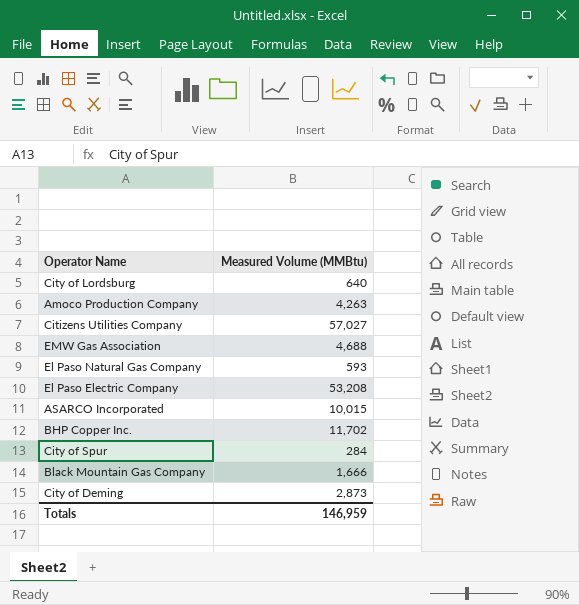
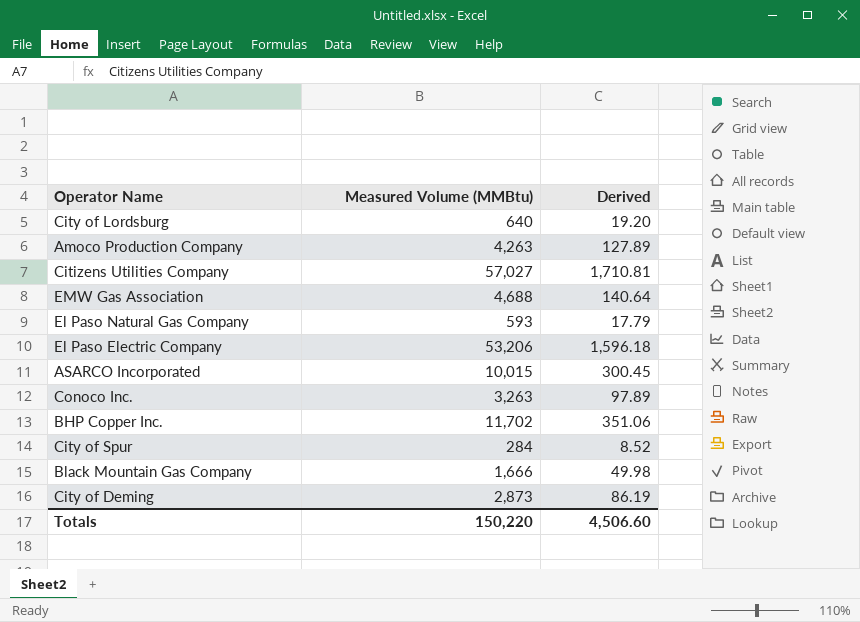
column Derived | formula: none -> [Measured Volume (MMBtu)] * 0.03
El Paso Electric Company | Measured Volume (MMBtu): 53,208 -> 53,206
row Conoco Inc.: none -> 3,263 | 97.89
Totals | Measured Volume (MMBtu): 146,959 -> 150,220

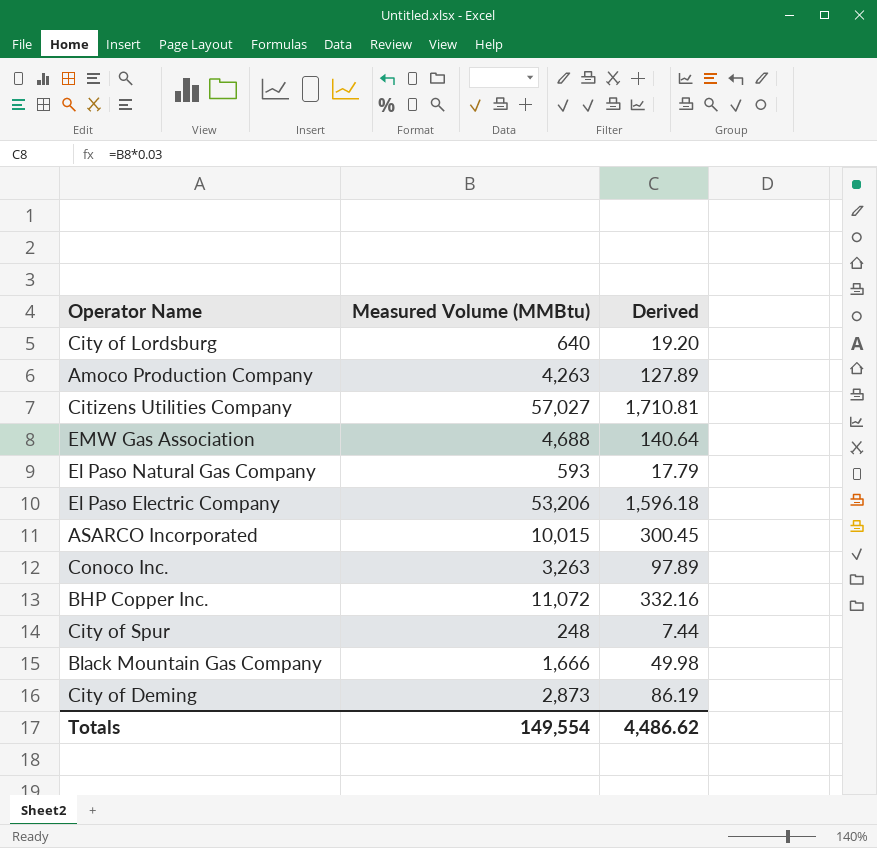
BHP Copper Inc. | Measured Volume (MMBtu): 11,702 -> 11,072
BHP Copper Inc. | Derived: 351.06 -> 332.16
City of Spur | Measured Volume (MMBtu): 284 -> 248
City of Spur | Derived: 8.52 -> 7.44
Totals | Measured Volume (MMBtu): 150,220 -> 149,554
Totals | Derived: 4,506.60 -> 4,486.62

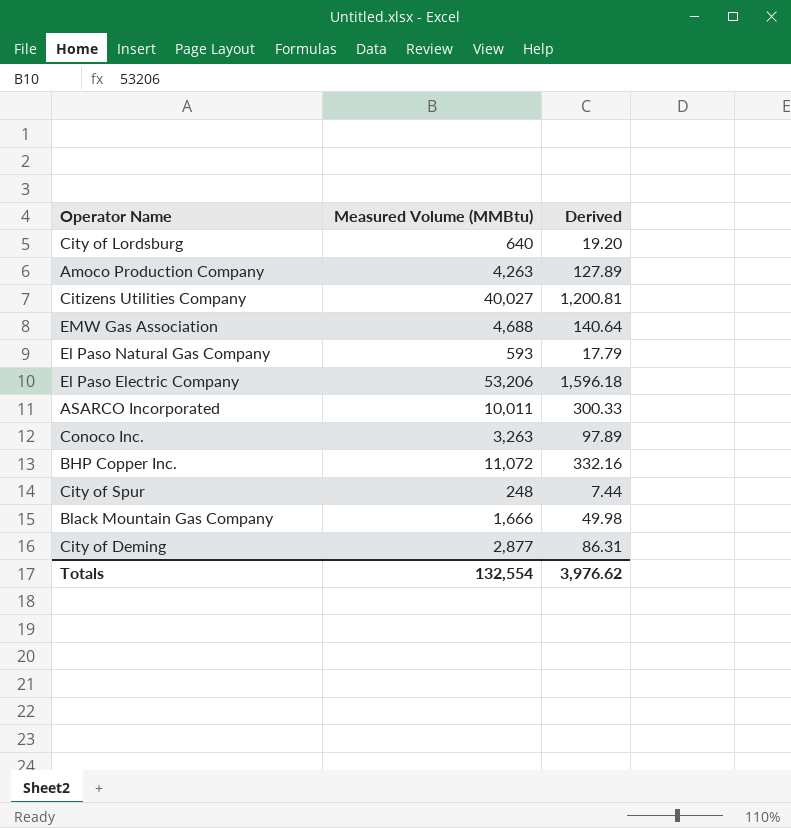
Citizens Utilities Company | Measured Volume (MMBtu): 57,027 -> 40,027
Citizens Utilities Company | Derived: 1,710.81 -> 1,200.81
ASARCO Incorporated | Measured Volume (MMBtu): 10,015 -> 10,011
ASARCO Incorporated | Derived: 300.45 -> 300.33
City of Deming | Measured Volume (MMBtu): 2,873 -> 2,877
City of Deming | Derived: 86.19 -> 86.31
Totals | Measured Volume (MMBtu): 149,554 -> 132,554
Totals | Derived: 4,486.62 -> 3,976.62

